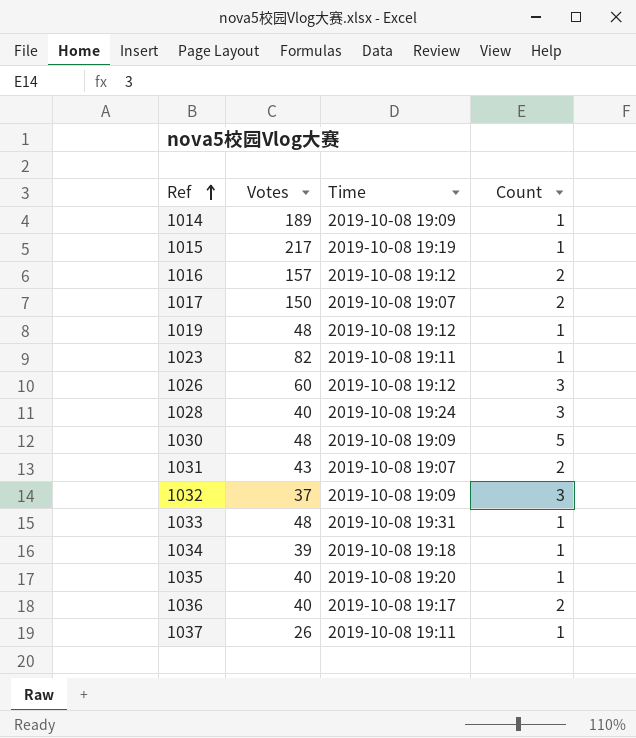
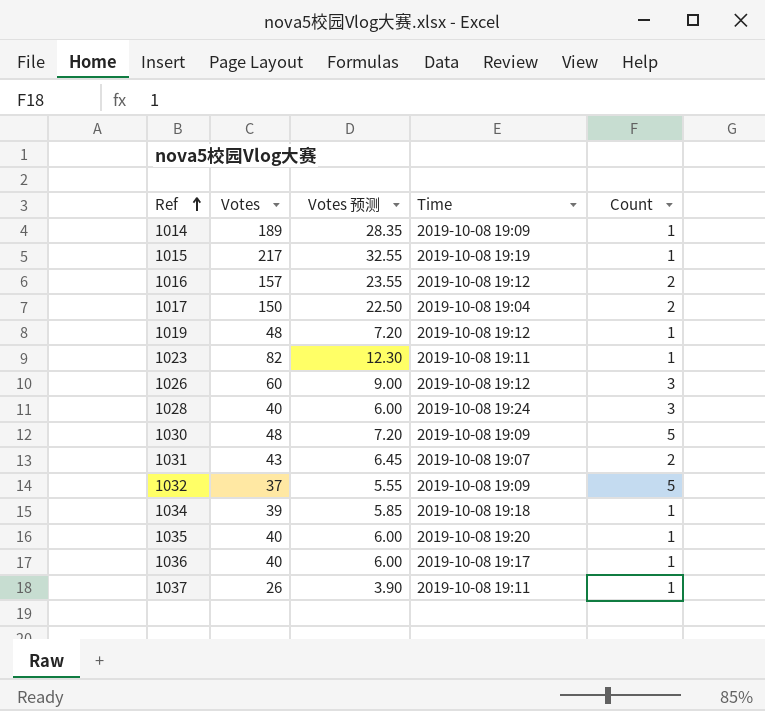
column Votes 预测 | formula: none -> [Votes] * 0.15
row 1033: 48 | 2019-10-08 19:31 | 1 -> none
1017 | Time: 2019-10-08 19:07 -> 2019-10-08 19:04
1032 | Count: 3 -> 5
1036 | Count: 2 -> 1

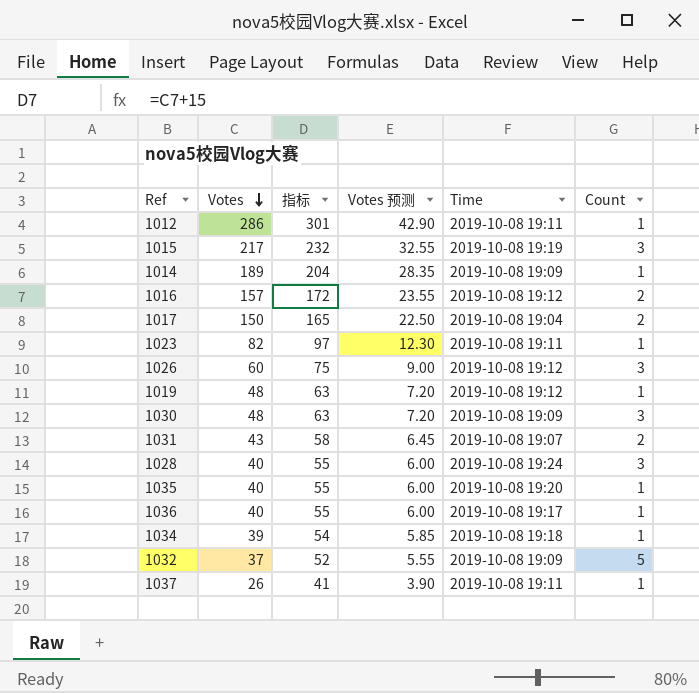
row order: Ref ascending -> Votes descending
column 指标 | formula: none -> [Votes] + 15
row 1012: none -> 286 | 301 | 42.90 | 2019-10-08 19:11 | 1
1015 | Count: 1 -> 3
1030 | Count: 5 -> 3

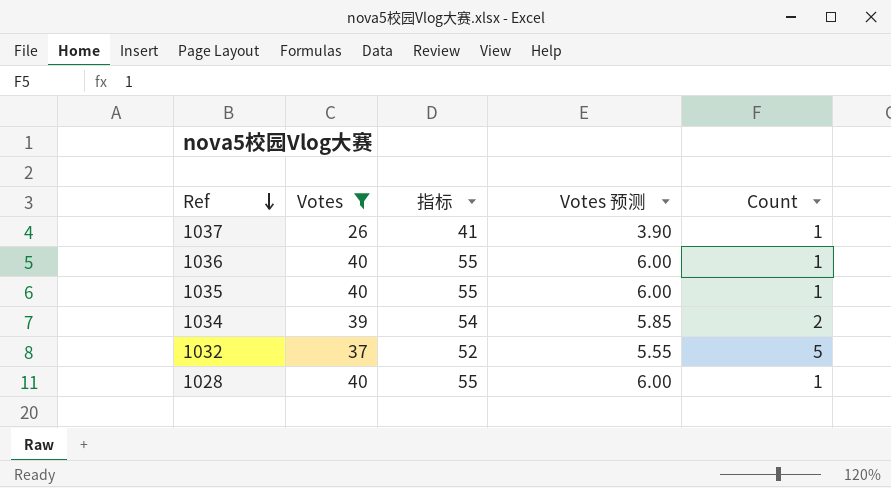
filter: none -> Votes <= 40
row order: Votes descending -> Ref descending
column Time | position: 5 -> none
1034 | Count: 1 -> 2
1028 | Count: 3 -> 1

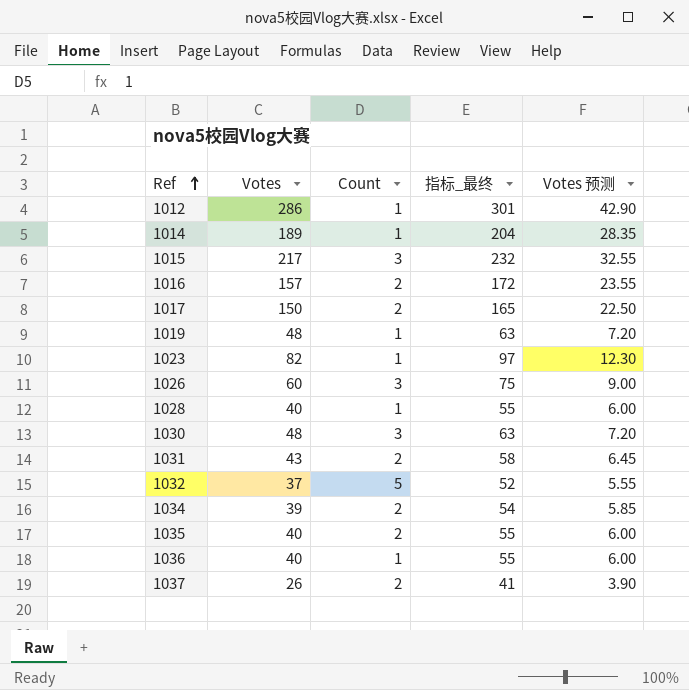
filter: Votes <= 40 -> none
row order: Ref descending -> Ref ascending
column Count | position: 5 -> 3
column name: 指标 -> 指标_最终
1035 | Count: 1 -> 2
1037 | Count: 1 -> 2

